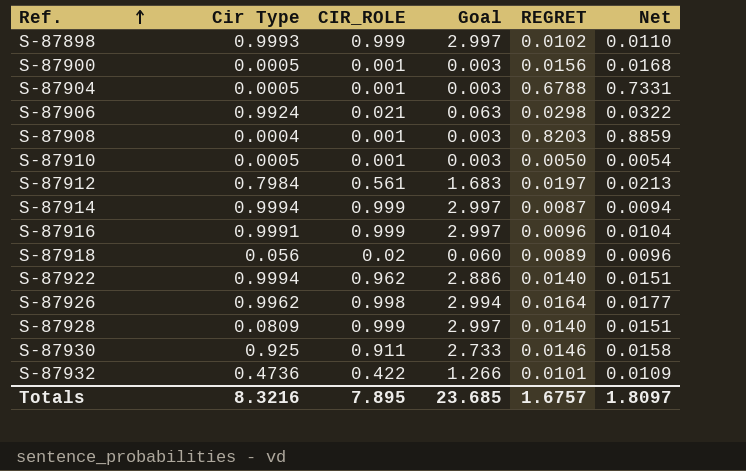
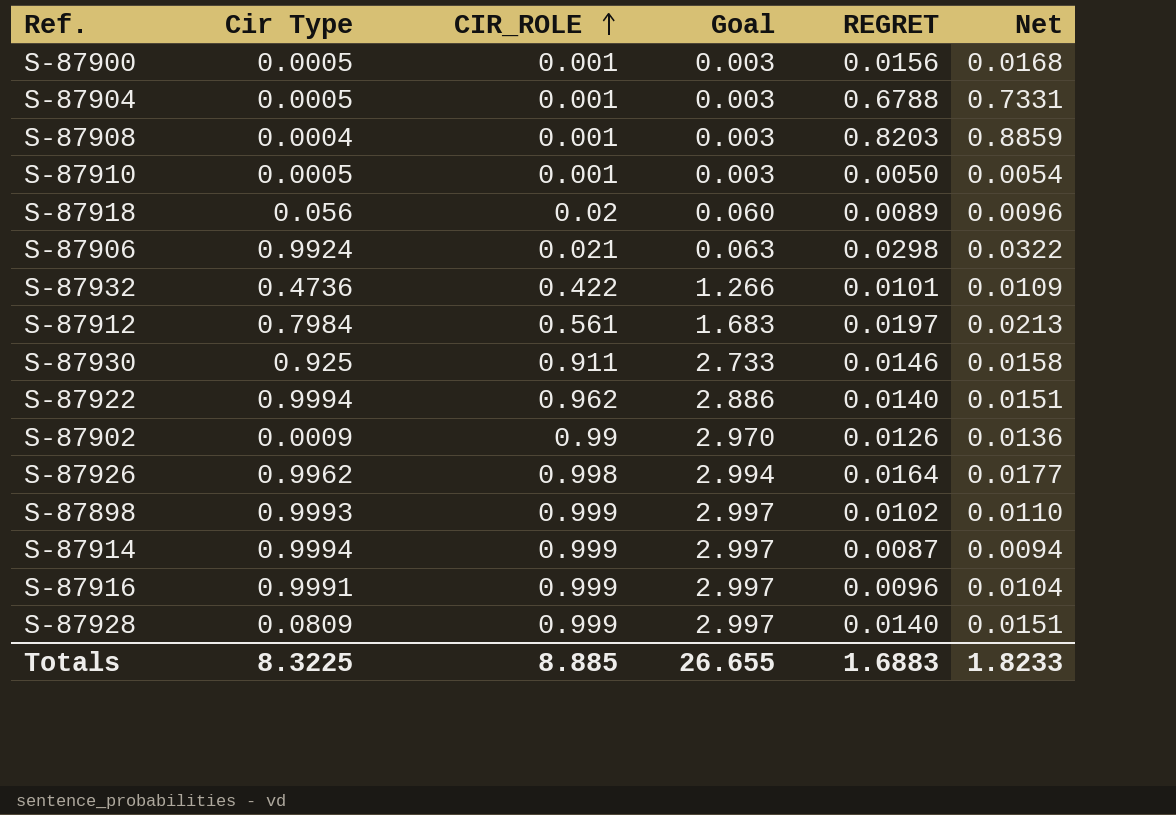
row order: Ref. ascending -> CIR_ROLE ascending
row S-87902: none -> 0.0009 | 0.99 | 2.970 | 0.0126 | 0.0136
Totals | Cir Type: 8.3216 -> 8.3225
Totals | CIR_ROLE: 7.895 -> 8.885
Totals | Goal: 23.685 -> 26.655
Totals | REGRET: 1.6757 -> 1.6883
Totals | Net: 1.8097 -> 1.8233

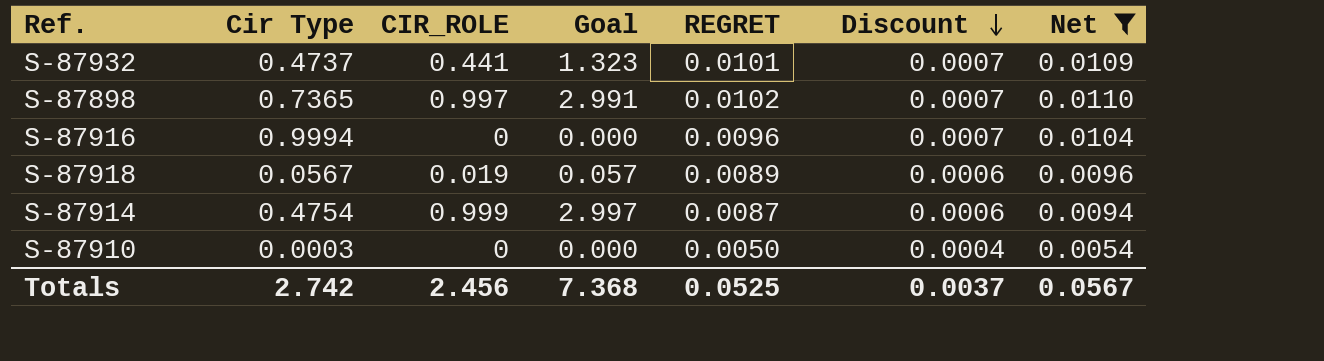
filter: none -> Net <= 0.0110
row order: CIR_ROLE ascending -> Discount descending
column Discount | formula: none -> [REGRET] * 0.07
S-87932 | Cir Type: 0.4736 -> 0.4737
S-87932 | CIR_ROLE: 0.422 -> 0.441
S-87932 | Goal: 1.266 -> 1.323
S-87898 | Cir Type: 0.9993 -> 0.7365
S-87898 | CIR_ROLE: 0.999 -> 0.997
S-87898 | Goal: 2.997 -> 2.991
S-87916 | Cir Type: 0.9991 -> 0.9994
S-87916 | CIR_ROLE: 0.999 -> 0
S-87916 | Goal: 2.997 -> 0.000
S-87918 | Cir Type: 0.056 -> 0.0567
S-87918 | CIR_ROLE: 0.02 -> 0.019
S-87918 | Goal: 0.060 -> 0.057
S-87914 | Cir Type: 0.9994 -> 0.4754
S-87910 | Cir Type: 0.0005 -> 0.0003
S-87910 | CIR_ROLE: 0.001 -> 0
S-87910 | Goal: 0.003 -> 0.000
Totals | Cir Type: 8.3225 -> 2.742
Totals | CIR_ROLE: 8.885 -> 2.456
Totals | Goal: 26.655 -> 7.368
Totals | REGRET: 1.6883 -> 0.0525
Totals | Net: 1.8233 -> 0.0567

